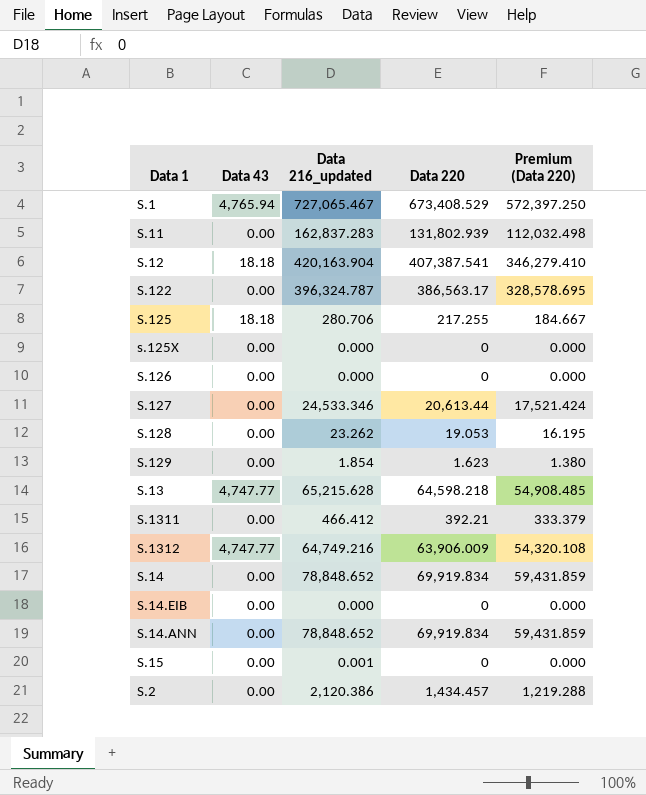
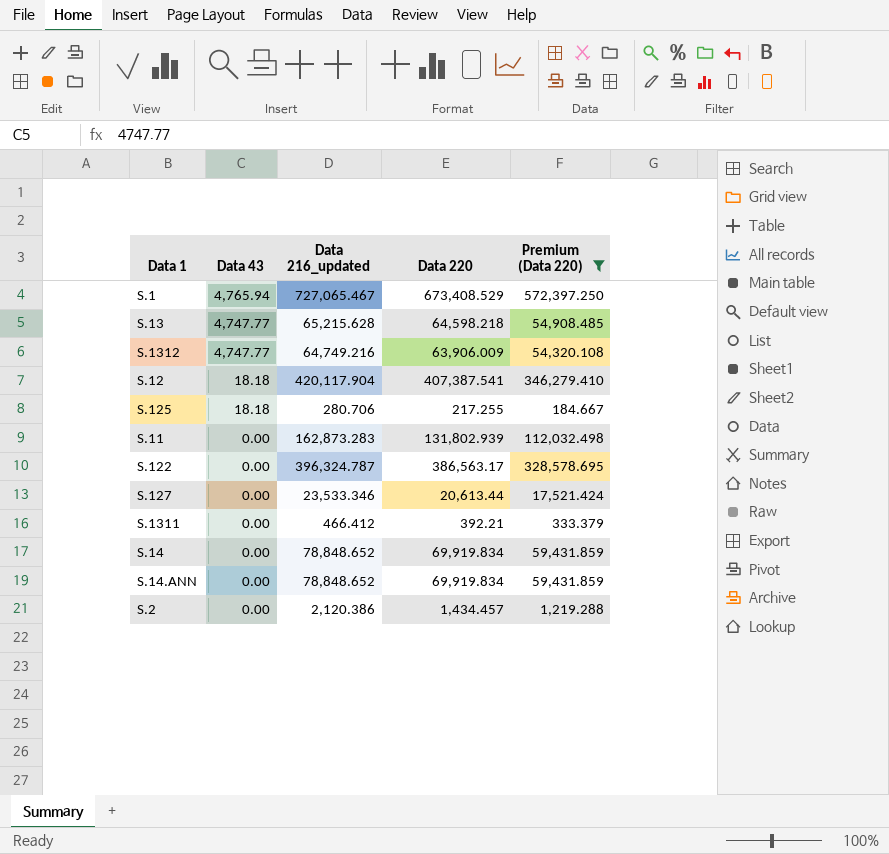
filter: none -> Premium (Data 220) >= 184.667
row order: none -> Data 43 descending
S.12 | Data 216_updated: 420,163.904 -> 420,117.904
S.11 | Data 216_updated: 162,837.283 -> 162,873.283
S.127 | Data 216_updated: 24,533.346 -> 23,533.346

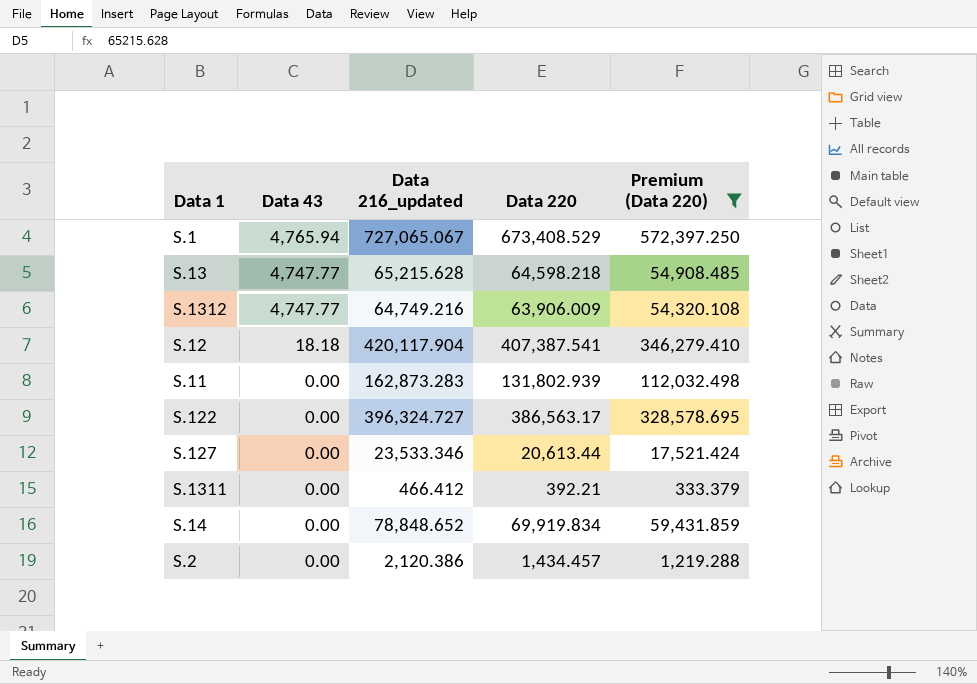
row S.125: 18.18 | 280.706 | 217.255 | 184.667 -> none
row S.14.ANN: 0.00 | 78,848.652 | 69,919.834 | 59,431.859 -> none
S.1 | Data 216_updated: 727,065.467 -> 727,065.067
S.122 | Data 216_updated: 396,324.787 -> 396,324.727

